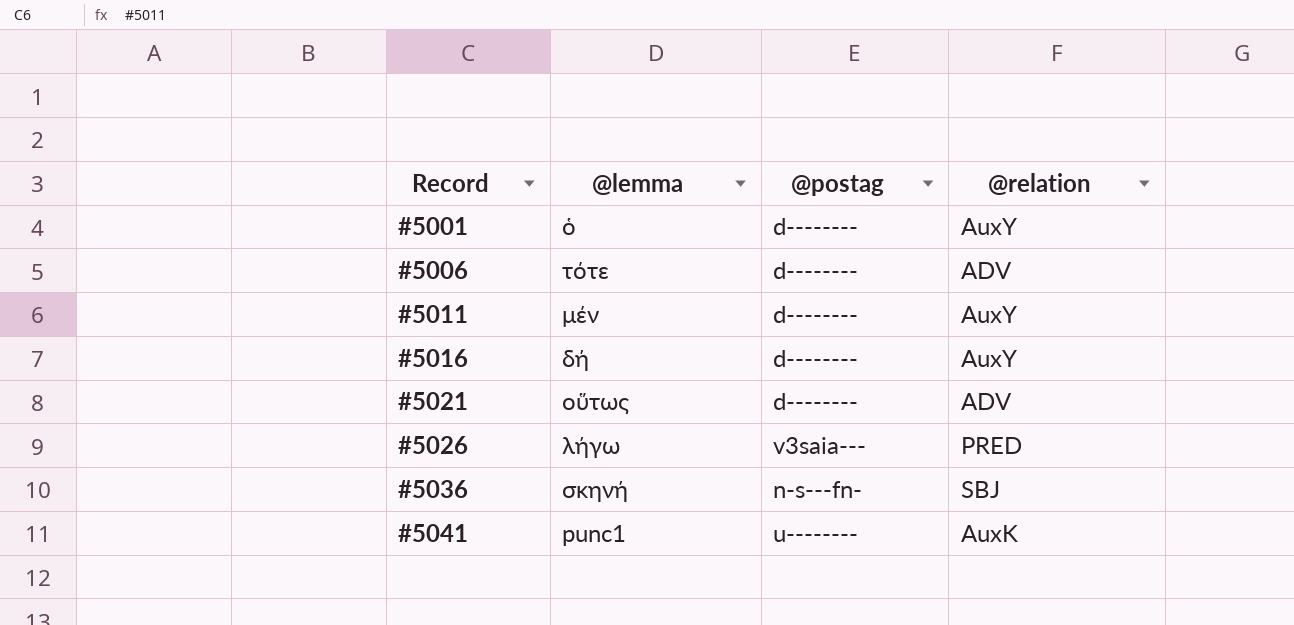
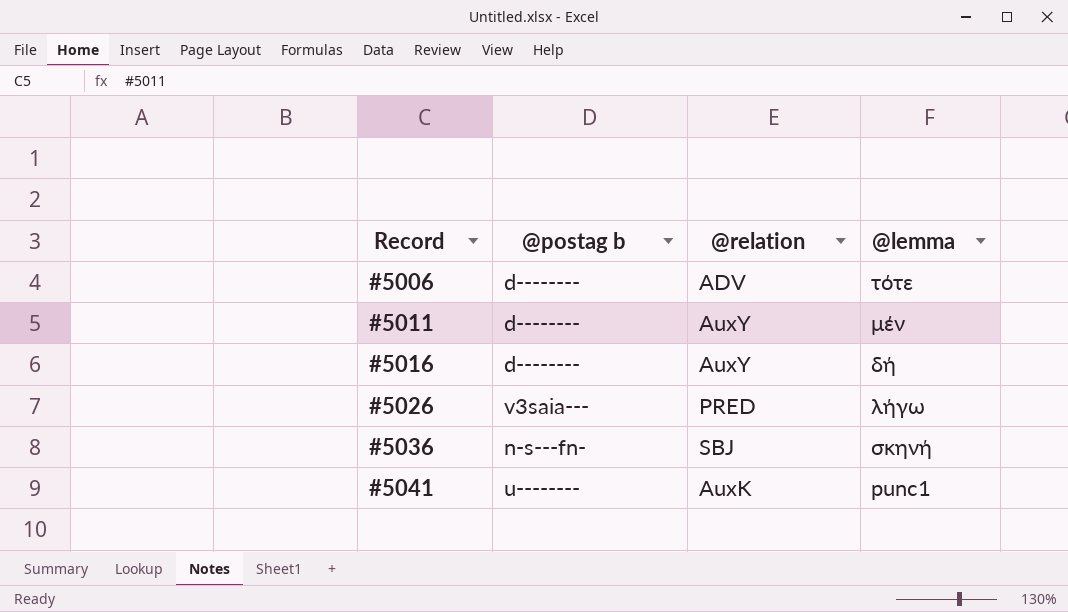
column name: @postag -> @postag b
column @lemma | position: 2 -> 4
row #5001: ὁ | d-------- | AuxY -> none
row #5021: οὕτως | d-------- | ADV -> none

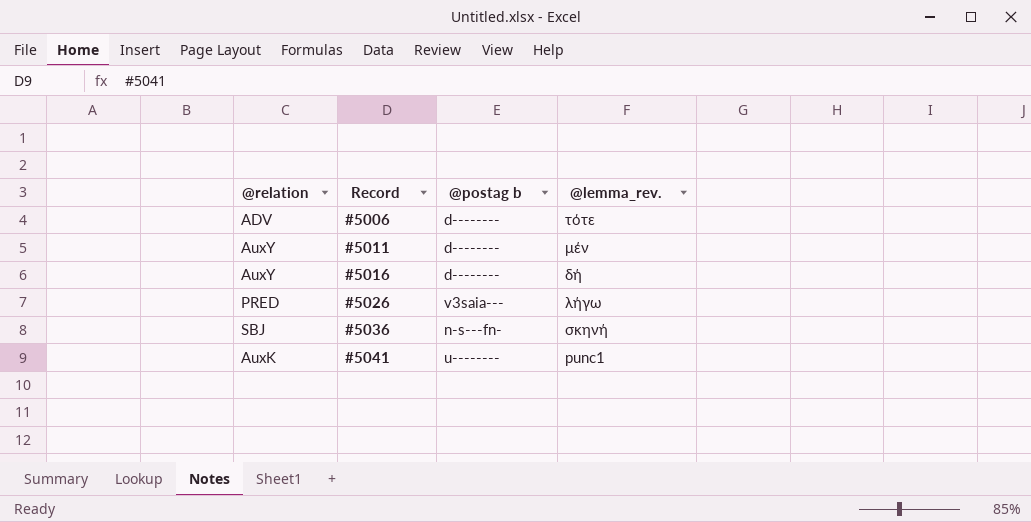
column @relation | position: 3 -> 1
column name: @lemma -> @lemma_rev.

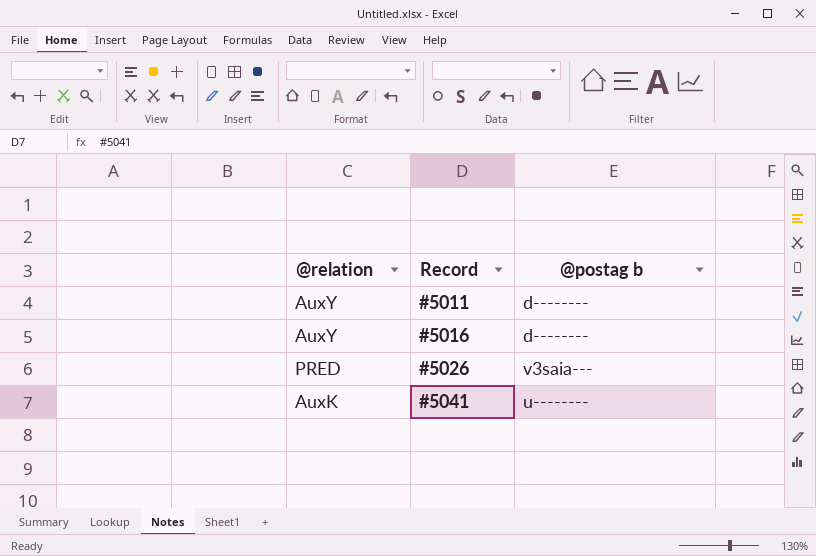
column @lemma_rev. | position: 4 -> none
row #5006: ADV | d-------- | τότε -> none
row #5036: SBJ | n-s---fn- | σκηνή -> none

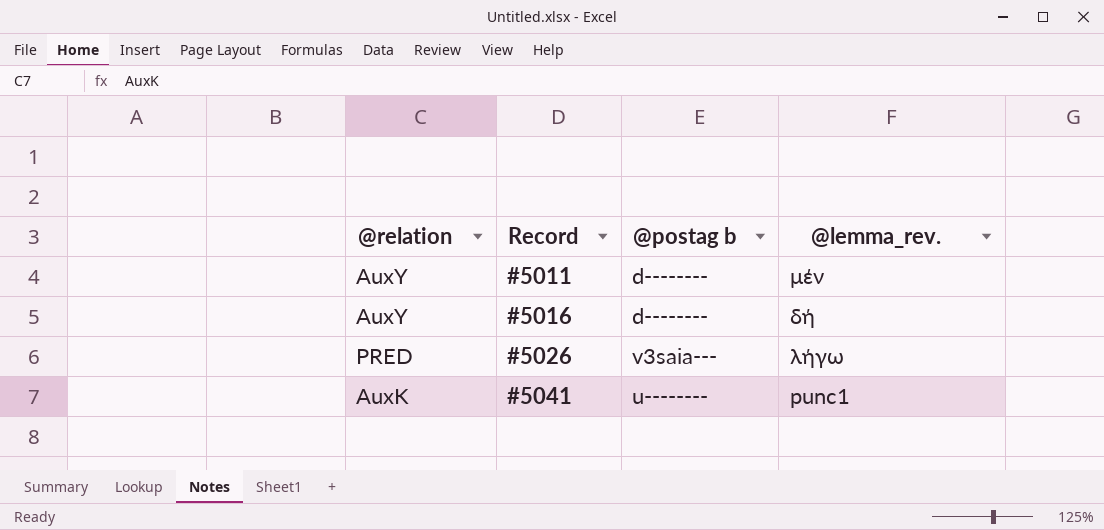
column @lemma_rev. | position: none -> 4

